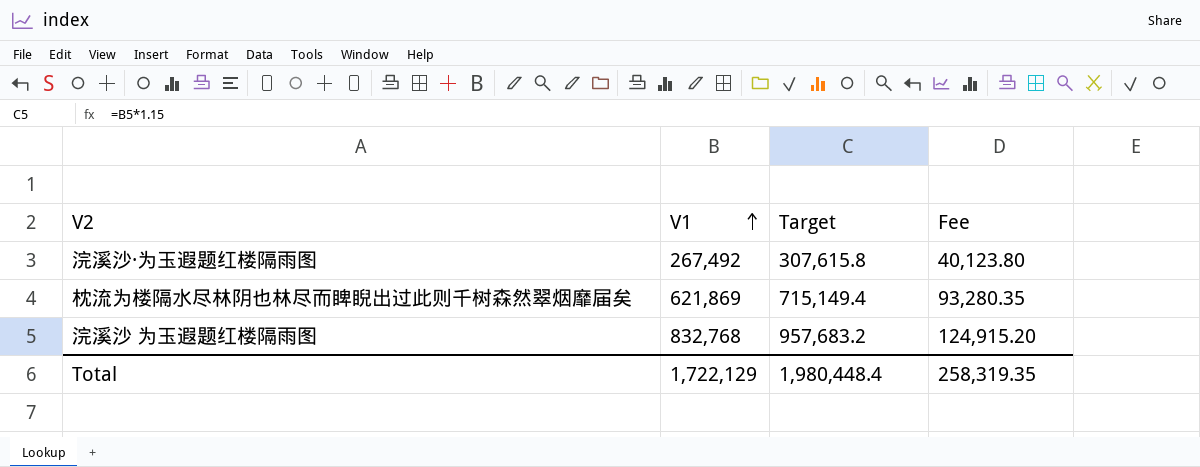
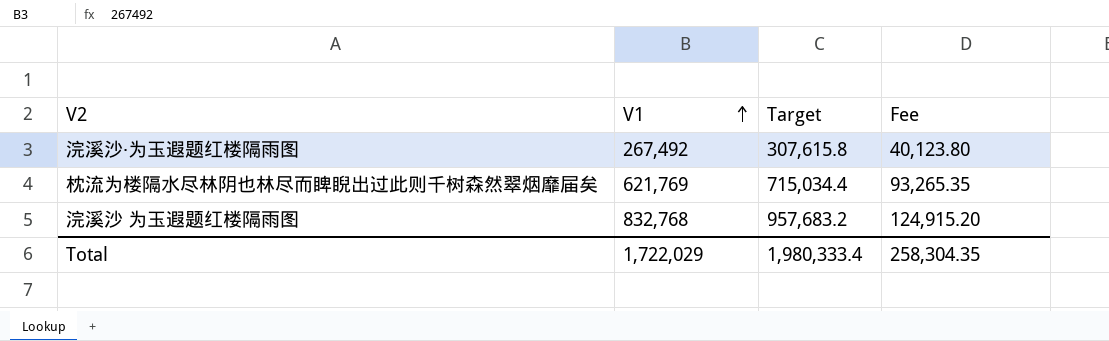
枕流为楼隔水尽林阴也林尽而睥睨出过此则千树森然翠烟靡届矣 | V1: 621,869 -> 621,769
枕流为楼隔水尽林阴也林尽而睥睨出过此则千树森然翠烟靡届矣 | Target: 715,149.4 -> 715,034.4
枕流为楼隔水尽林阴也林尽而睥睨出过此则千树森然翠烟靡届矣 | Fee: 93,280.35 -> 93,265.35
Total | V1: 1,722,129 -> 1,722,029
Total | Target: 1,980,448.4 -> 1,980,333.4
Total | Fee: 258,319.35 -> 258,304.35

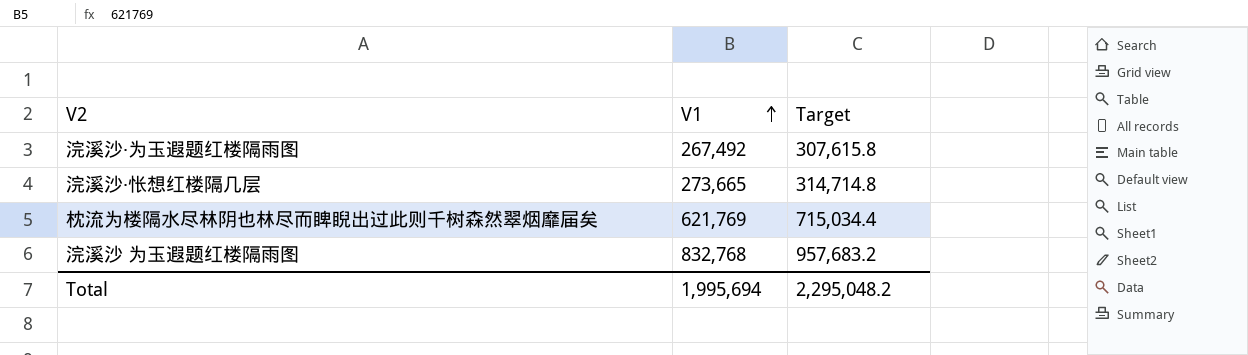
column Fee | formula: [V1] * 0.15 -> none
row 浣溪沙·怅想红楼隔几层: none -> 273,665 | 314,714.8
Total | V1: 1,722,029 -> 1,995,694
Total | Target: 1,980,333.4 -> 2,295,048.2

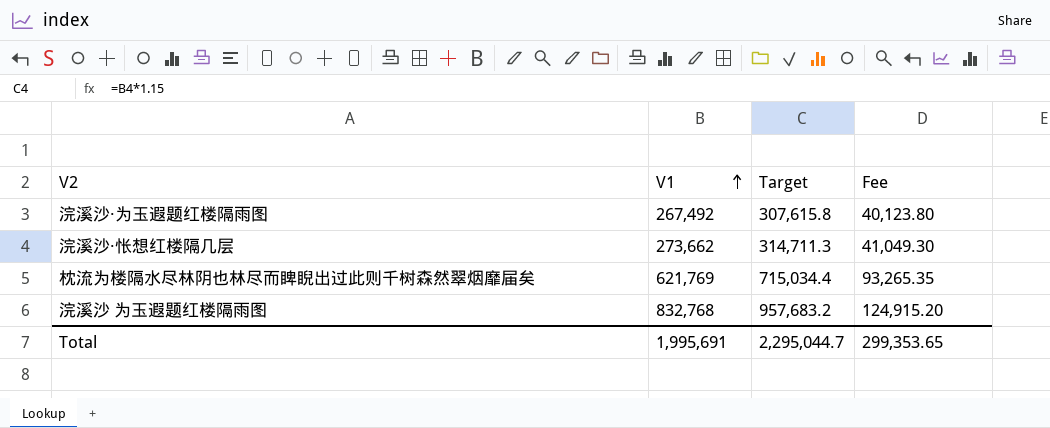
column Fee | formula: none -> [V1] * 0.15
浣溪沙·怅想红楼隔几层 | V1: 273,665 -> 273,662
浣溪沙·怅想红楼隔几层 | Target: 314,714.8 -> 314,711.3
Total | V1: 1,995,694 -> 1,995,691
Total | Target: 2,295,048.2 -> 2,295,044.7

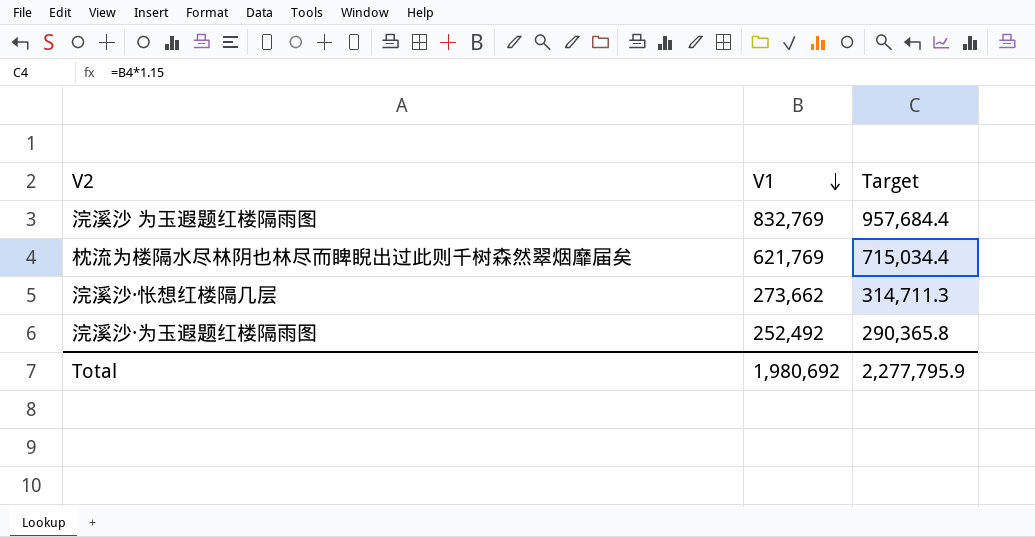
row order: V1 ascending -> V1 descending
column Fee | formula: [V1] * 0.15 -> none
浣溪沙 为玉遐题红楼隔雨图 | V1: 832,768 -> 832,769
浣溪沙 为玉遐题红楼隔雨图 | Target: 957,683.2 -> 957,684.4
浣溪沙·为玉遐题红楼隔雨图 | V1: 267,492 -> 252,492
浣溪沙·为玉遐题红楼隔雨图 | Target: 307,615.8 -> 290,365.8
Total | V1: 1,995,691 -> 1,980,692
Total | Target: 2,295,044.7 -> 2,277,795.9

